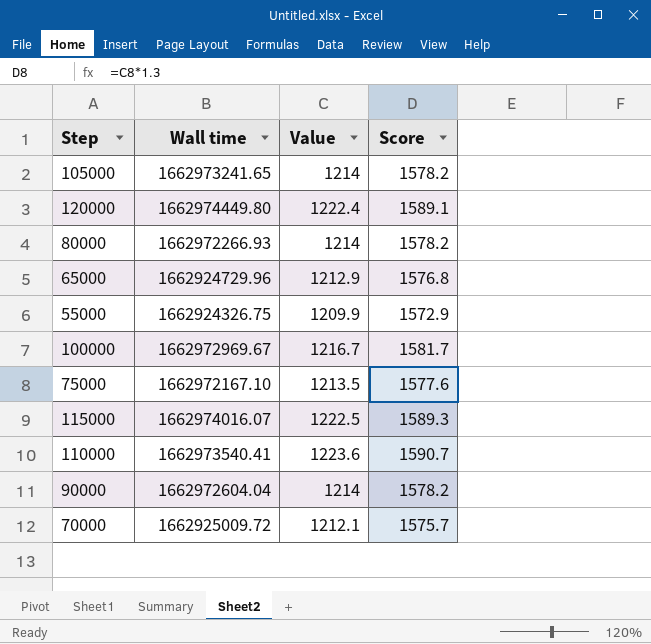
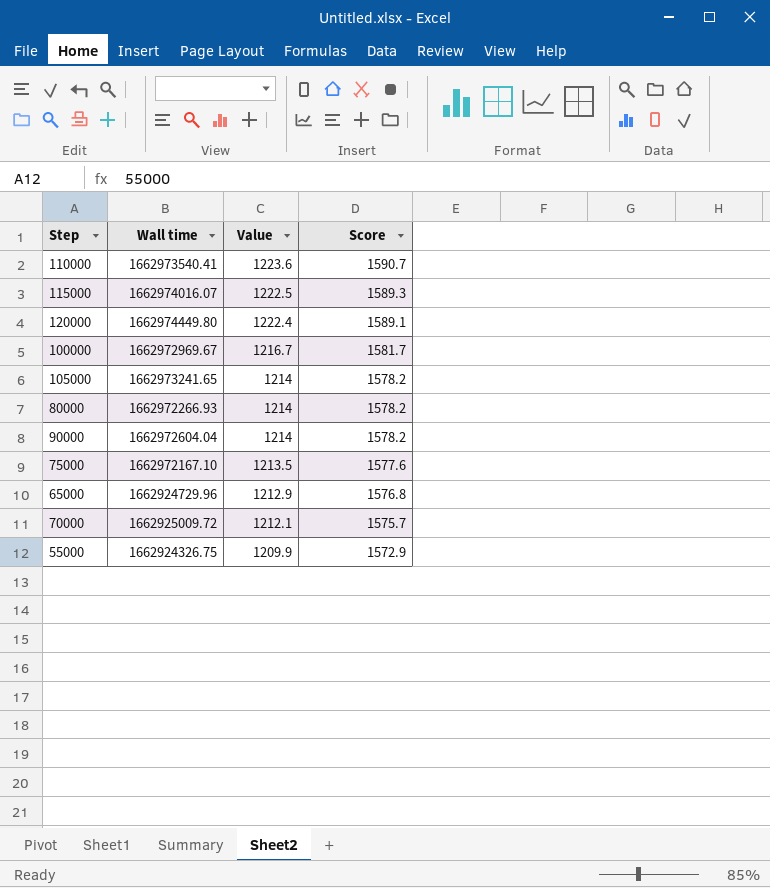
row order: none -> Value descending

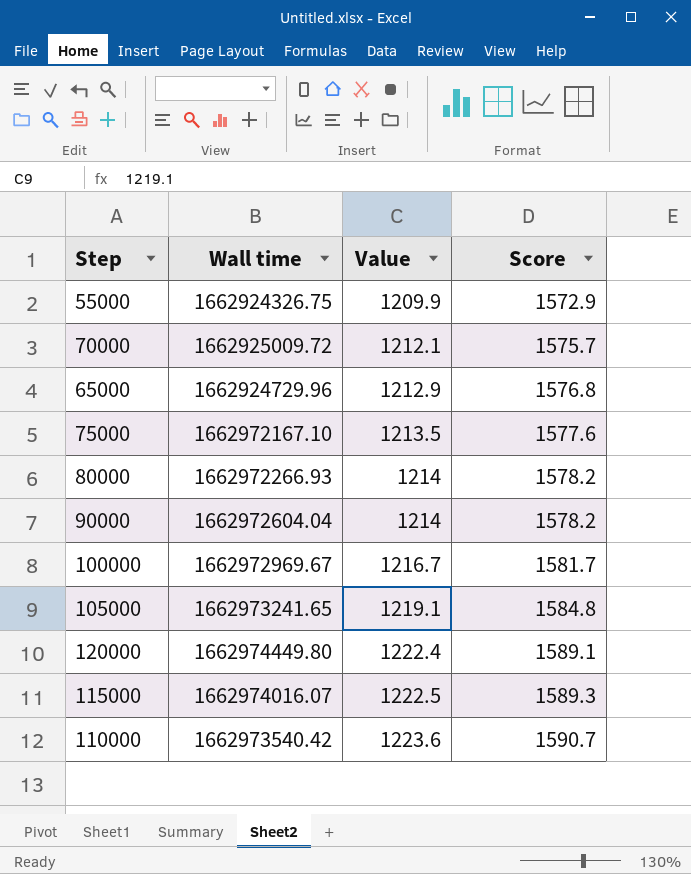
row order: Value descending -> Value ascending
105000 | Value: 1214 -> 1219.1
105000 | Score: 1578.2 -> 1584.8
110000 | Wall time: 1662973540.41 -> 1662973540.42

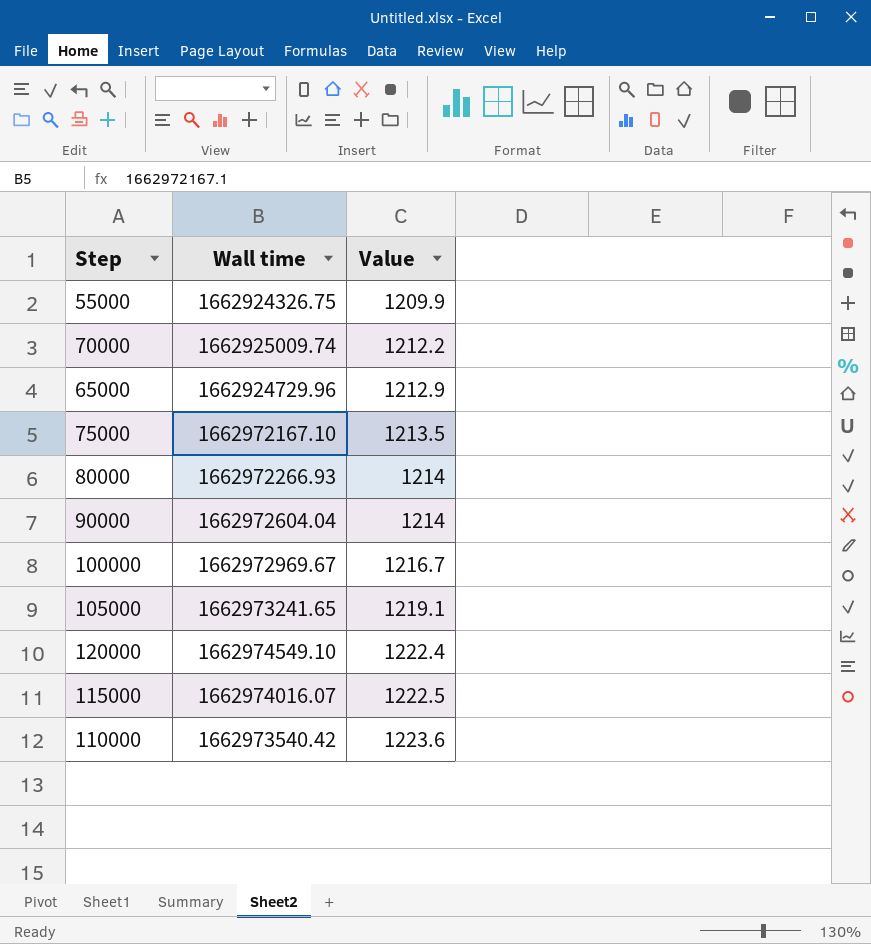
column Score | formula: [Value] * 1.3 -> none
70000 | Wall time: 1662925009.72 -> 1662925009.74
70000 | Value: 1212.1 -> 1212.2
120000 | Wall time: 1662974449.80 -> 1662974549.10

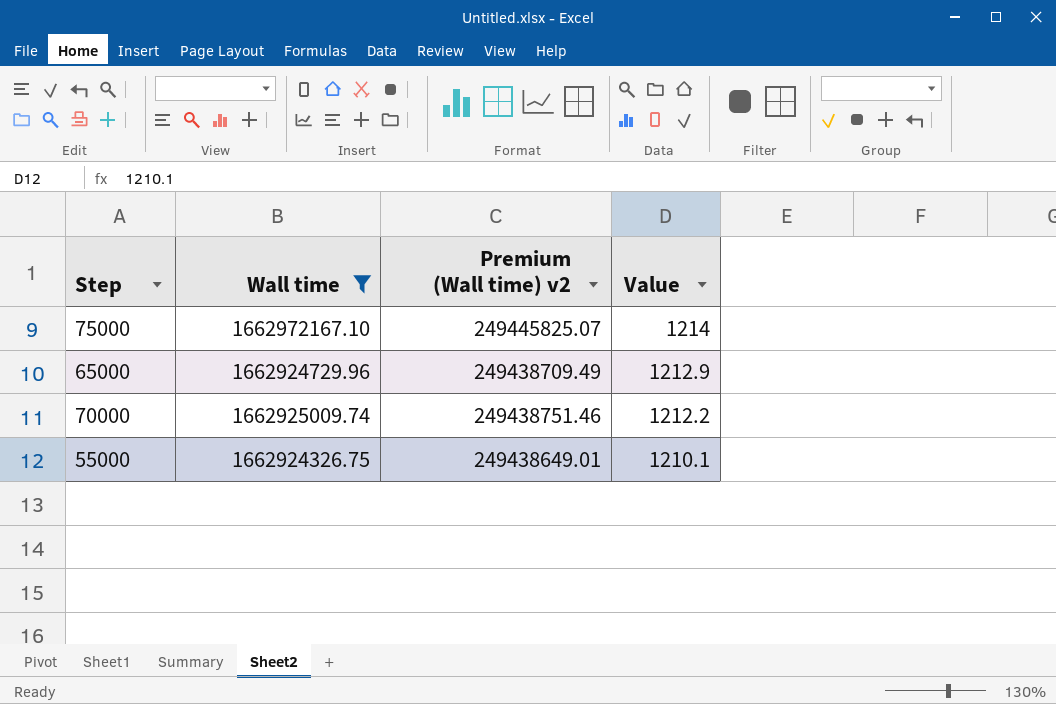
filter: none -> Wall time <= 1662972167.10
row order: Value ascending -> Value descending
column Premium (Wall time) v2 | formula: none -> [Wall time] * 0.15
75000 | Value: 1213.5 -> 1214
55000 | Value: 1209.9 -> 1210.1

